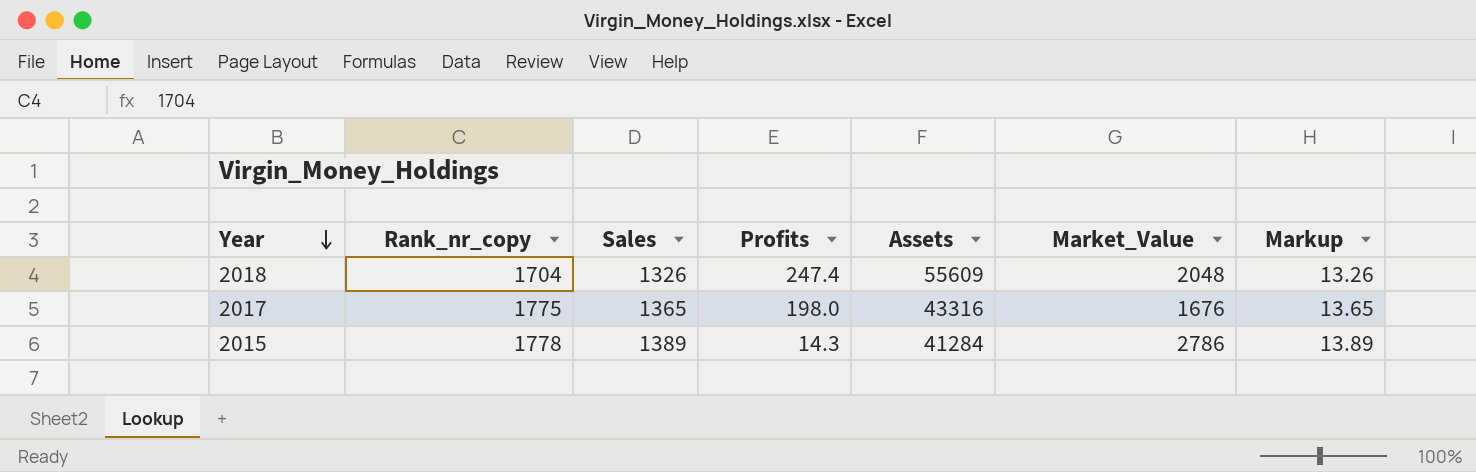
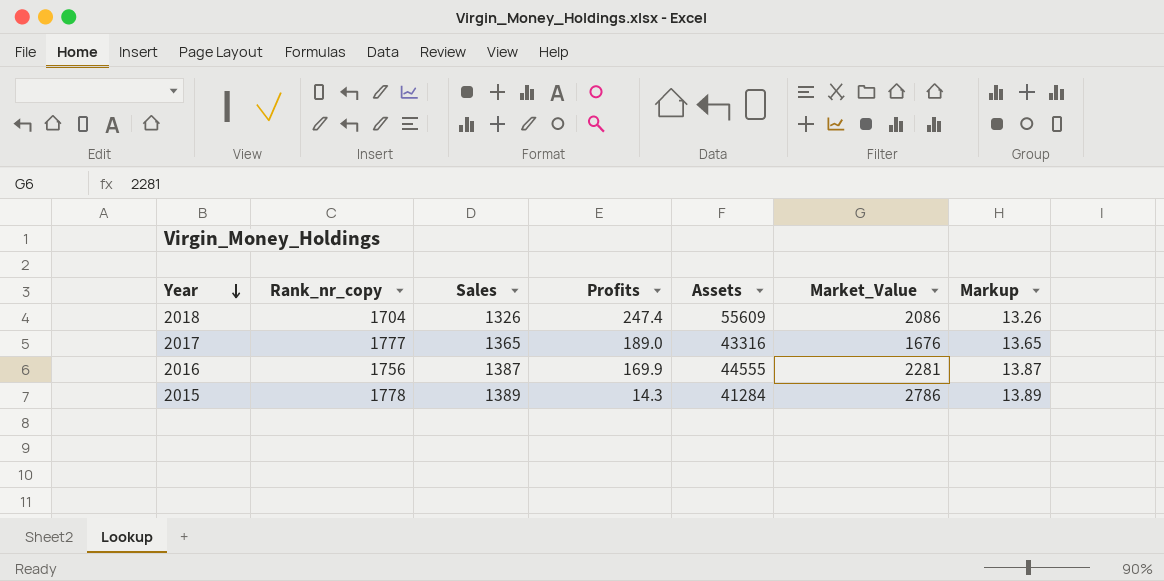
2018 | Market_Value: 2048 -> 2086
2017 | Rank_nr_copy: 1775 -> 1777
2017 | Profits: 198.0 -> 189.0
row 2016: none -> 1756 | 1387 | 169.9 | 44555 | 2281 | 13.87

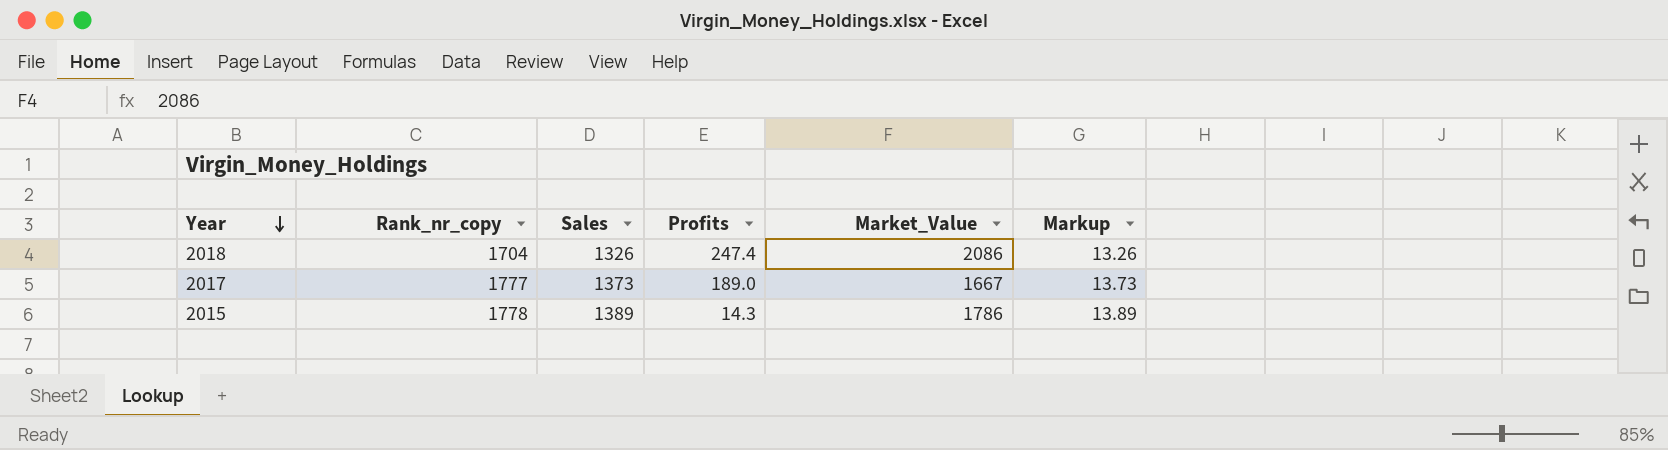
column Assets | position: 5 -> none
row 2016: 1756 | 1387 | 169.9 | 44555 | 2281 | 13.87 -> none
2017 | Sales: 1365 -> 1373
2017 | Market_Value: 1676 -> 1667
2017 | Markup: 13.65 -> 13.73
2015 | Market_Value: 2786 -> 1786

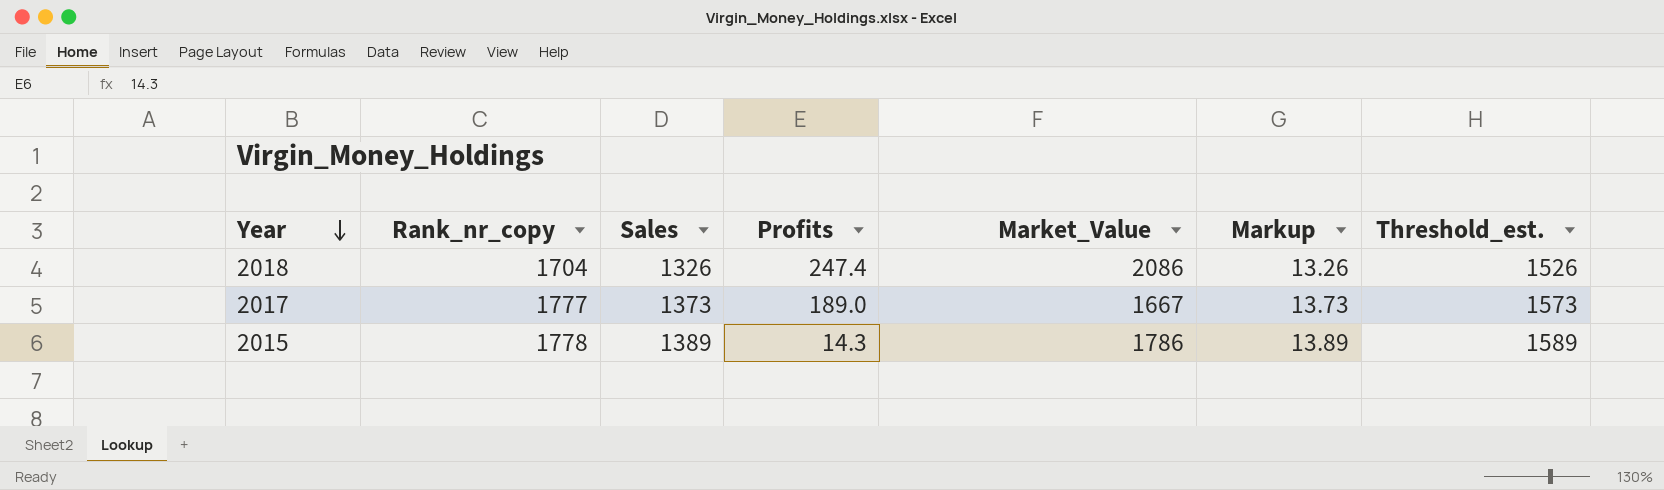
column Threshold_est. | formula: none -> [Sales] + 200

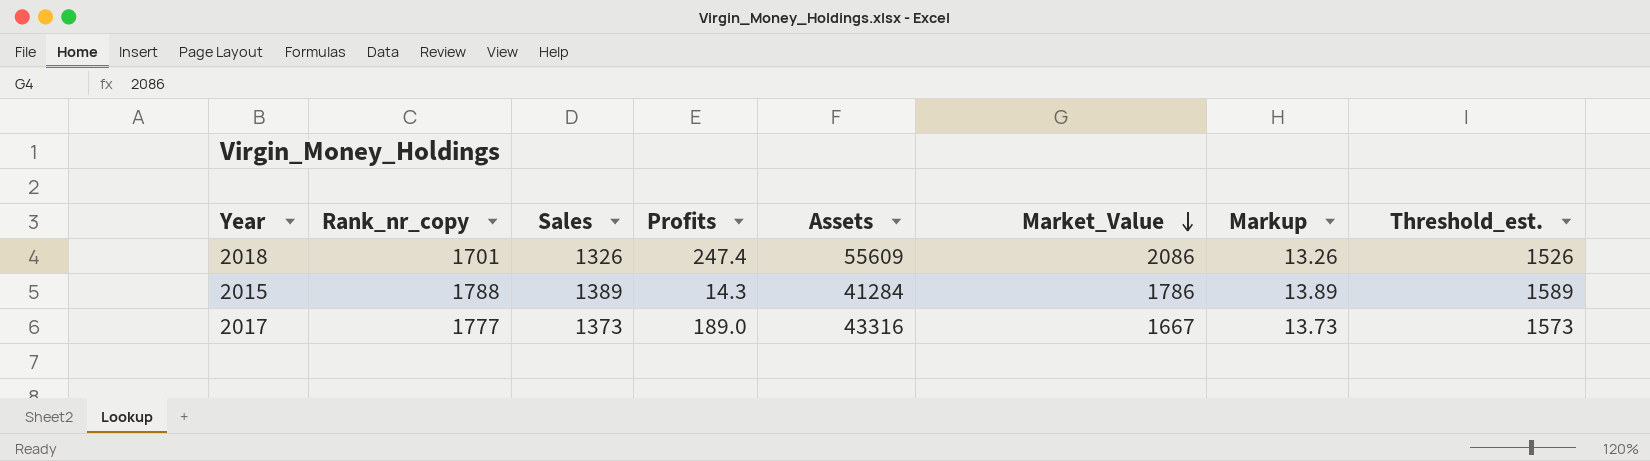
row order: Year descending -> Market_Value descending
column Assets | position: none -> 5
2018 | Rank_nr_copy: 1704 -> 1701
2015 | Rank_nr_copy: 1778 -> 1788

